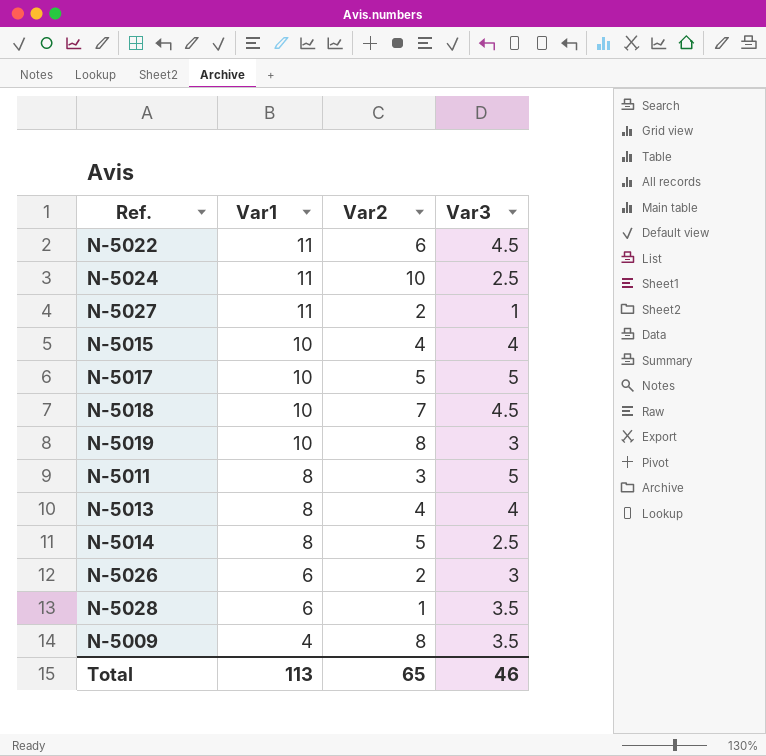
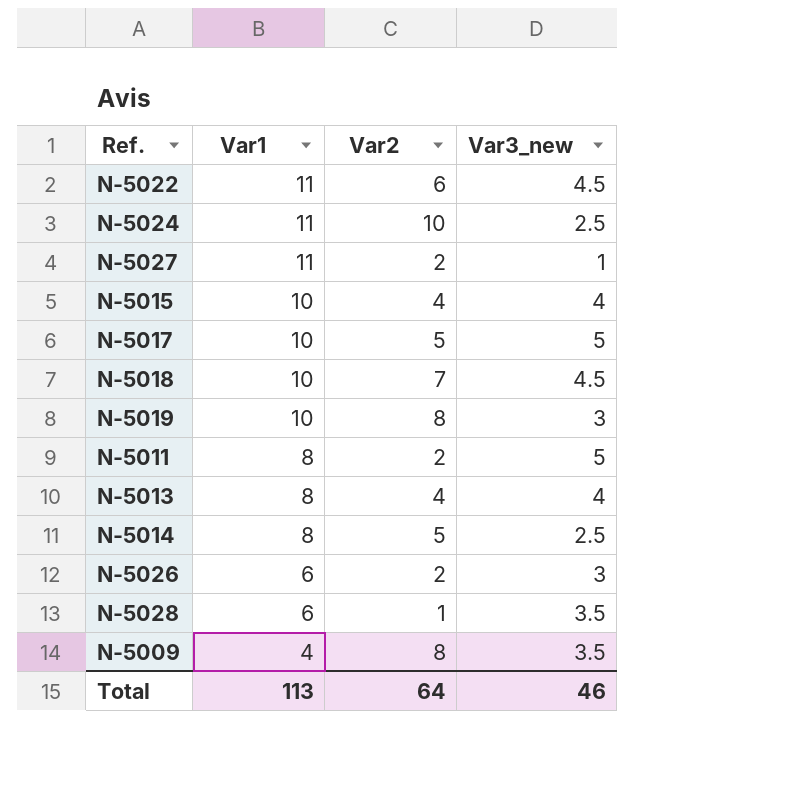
column name: Var3 -> Var3_new
N-5011 | Var2: 3 -> 2
Total | Var2: 65 -> 64

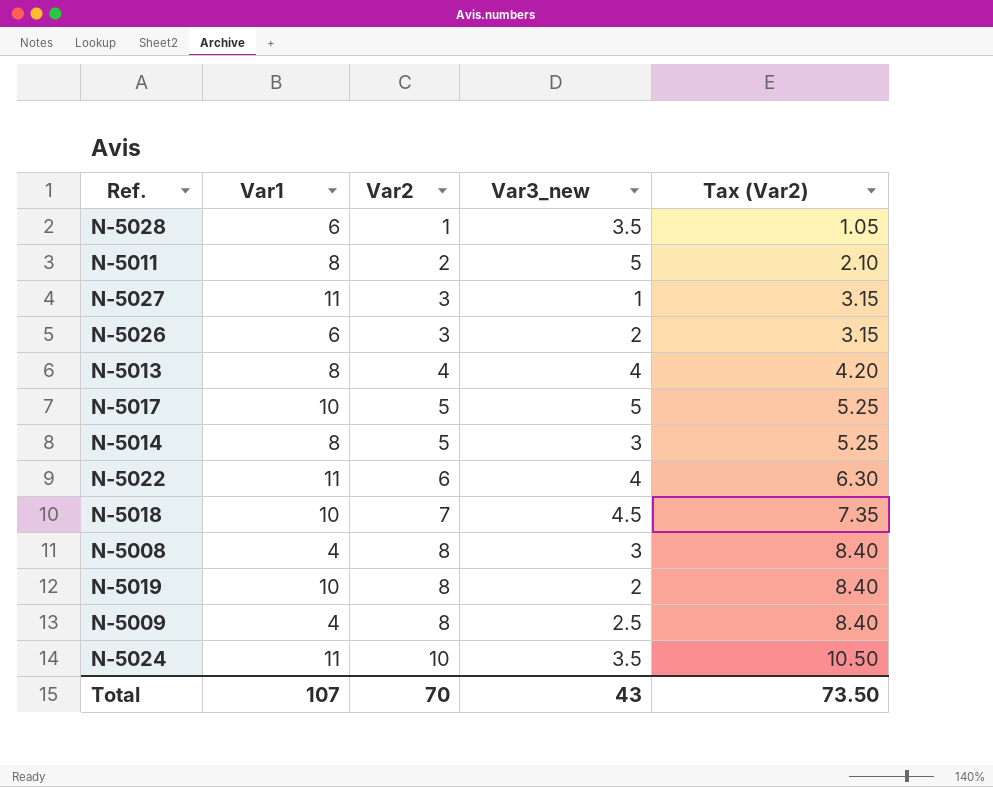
row order: Var1 descending -> Var2 ascending
column Tax (Var2) | formula: none -> [Var2] * 1.05
row N-5015: 10 | 4 | 4 -> none
N-5027 | Var2: 2 -> 3
N-5026 | Var2: 2 -> 3
N-5026 | Var3_new: 3 -> 2
N-5014 | Var3_new: 2.5 -> 3
N-5022 | Var3_new: 4.5 -> 4
row N-5008: none -> 4 | 8 | 3 | 8.40
N-5019 | Var3_new: 3 -> 2
N-5009 | Var3_new: 3.5 -> 2.5
N-5024 | Var3_new: 2.5 -> 3.5
Total | Var1: 113 -> 107
Total | Var2: 64 -> 70
Total | Var3_new: 46 -> 43

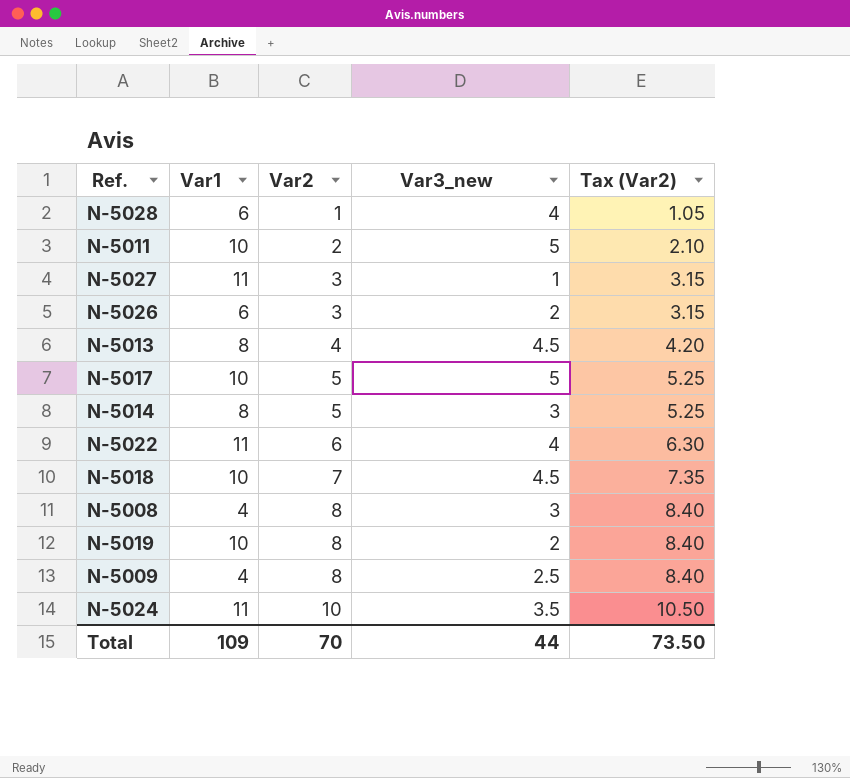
N-5028 | Var3_new: 3.5 -> 4
N-5011 | Var1: 8 -> 10
N-5013 | Var3_new: 4 -> 4.5
Total | Var1: 107 -> 109
Total | Var3_new: 43 -> 44

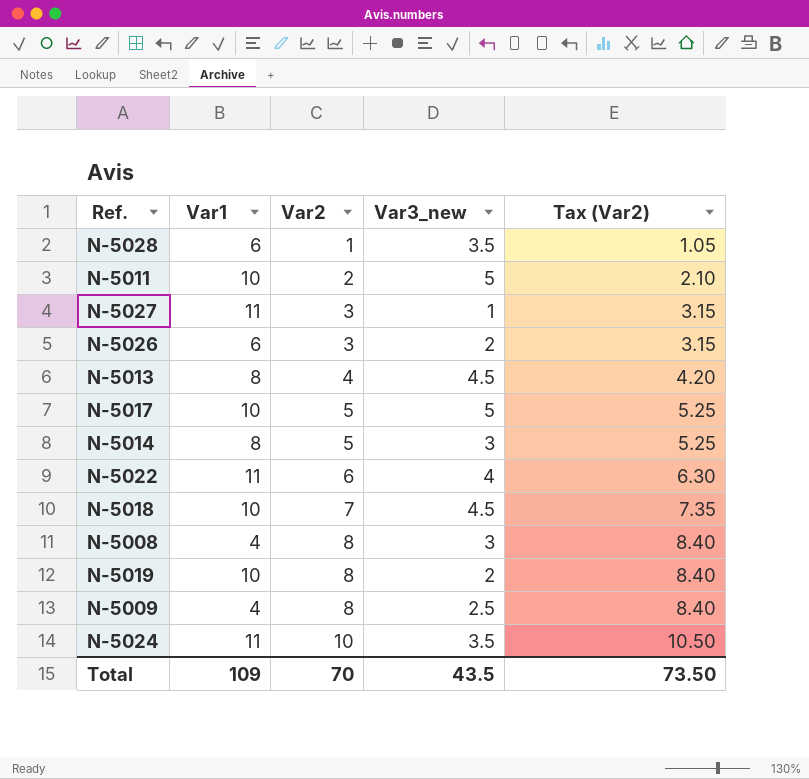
N-5028 | Var3_new: 4 -> 3.5
Total | Var3_new: 44 -> 43.5

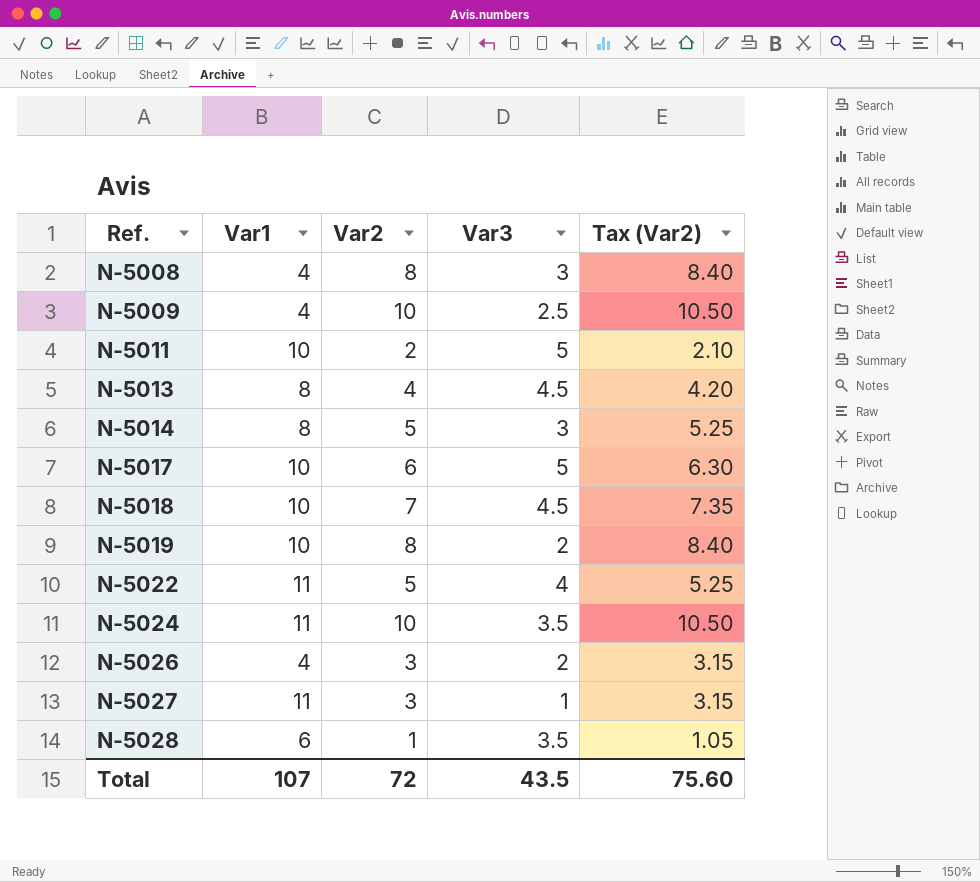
row order: Var2 ascending -> Ref. ascending
column name: Var3_new -> Var3
N-5009 | Var2: 8 -> 10
N-5009 | Tax (Var2): 8.40 -> 10.50
N-5017 | Var2: 5 -> 6
N-5017 | Tax (Var2): 5.25 -> 6.30
N-5022 | Var2: 6 -> 5
N-5022 | Tax (Var2): 6.30 -> 5.25
N-5026 | Var1: 6 -> 4
Total | Var1: 109 -> 107
Total | Var2: 70 -> 72
Total | Tax (Var2): 73.50 -> 75.60

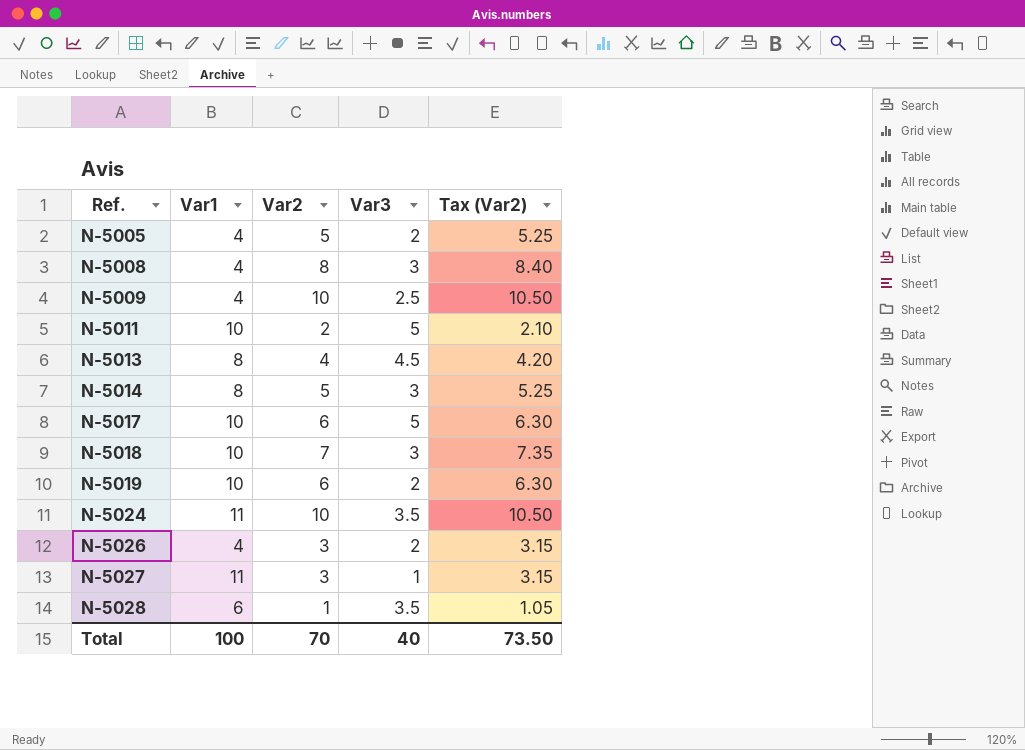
row N-5022: 11 | 5 | 4 | 5.25 -> none
row N-5005: none -> 4 | 5 | 2 | 5.25
N-5018 | Var3: 4.5 -> 3
N-5019 | Var2: 8 -> 6
N-5019 | Tax (Var2): 8.40 -> 6.30
Total | Var1: 107 -> 100
Total | Var2: 72 -> 70
Total | Var3: 43.5 -> 40
Total | Tax (Var2): 75.60 -> 73.50

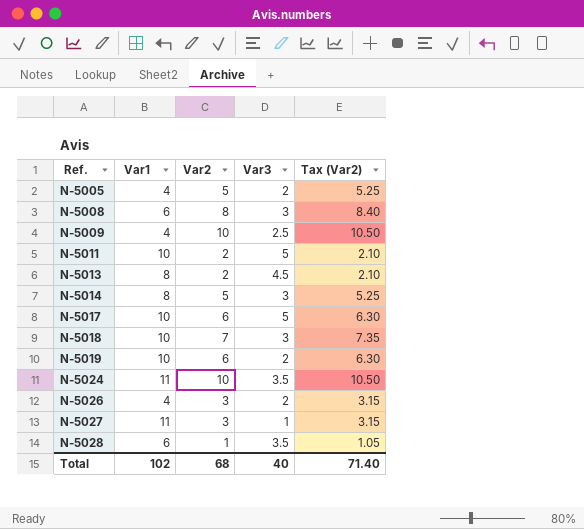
N-5008 | Var1: 4 -> 6
N-5013 | Var2: 4 -> 2
N-5013 | Tax (Var2): 4.20 -> 2.10
Total | Var1: 100 -> 102
Total | Var2: 70 -> 68
Total | Tax (Var2): 73.50 -> 71.40

